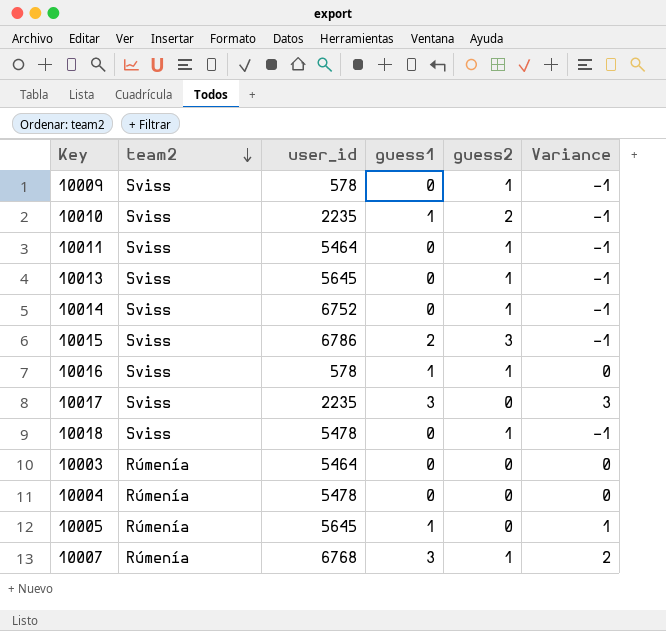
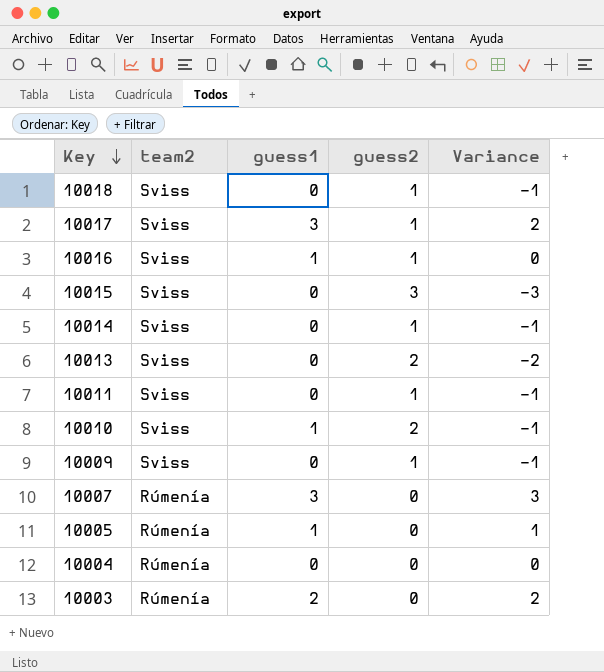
row order: team2 descending -> Key descending
column user_id | position: 3 -> none
10017 | guess2: 0 -> 1
10017 | Variance: 3 -> 2
10015 | guess1: 2 -> 0
10015 | Variance: -1 -> -3
10013 | guess2: 1 -> 2
10013 | Variance: -1 -> -2
10007 | guess2: 1 -> 0
10007 | Variance: 2 -> 3
10003 | guess1: 0 -> 2
10003 | Variance: 0 -> 2

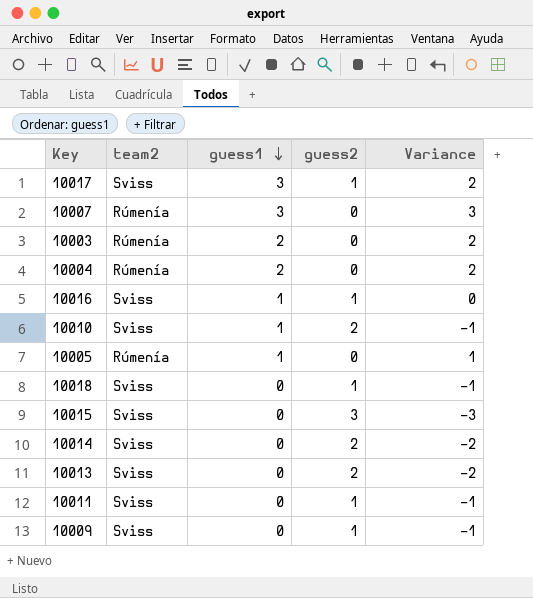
row order: Key descending -> guess1 descending
10004 | guess1: 0 -> 2
10004 | Variance: 0 -> 2
10014 | guess2: 1 -> 2
10014 | Variance: -1 -> -2

